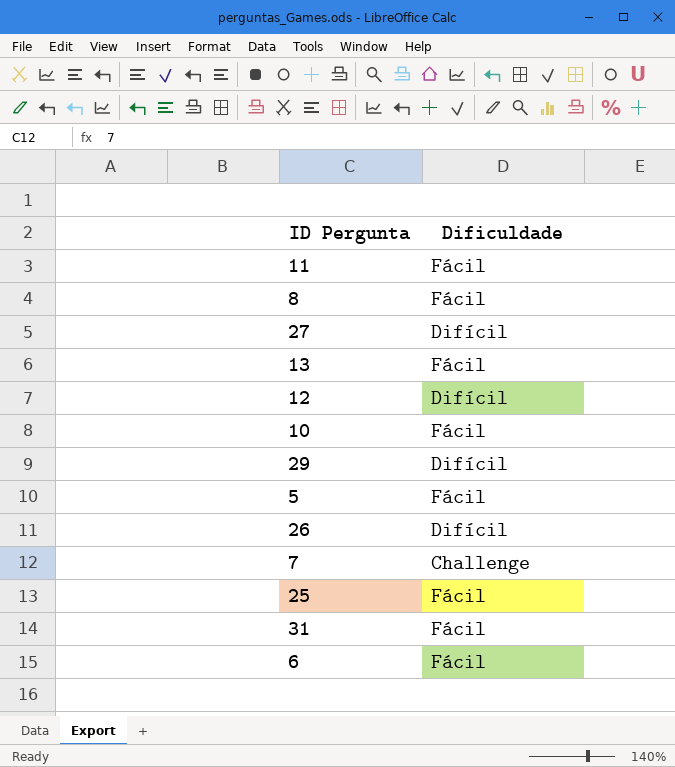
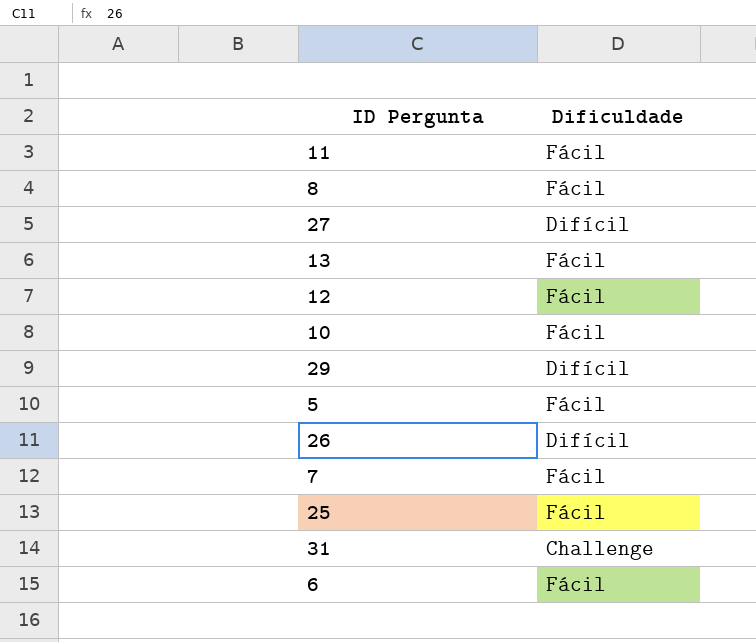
12 | Dificuldade: Difícil -> Fácil
7 | Dificuldade: Challenge -> Fácil
31 | Dificuldade: Fácil -> Challenge

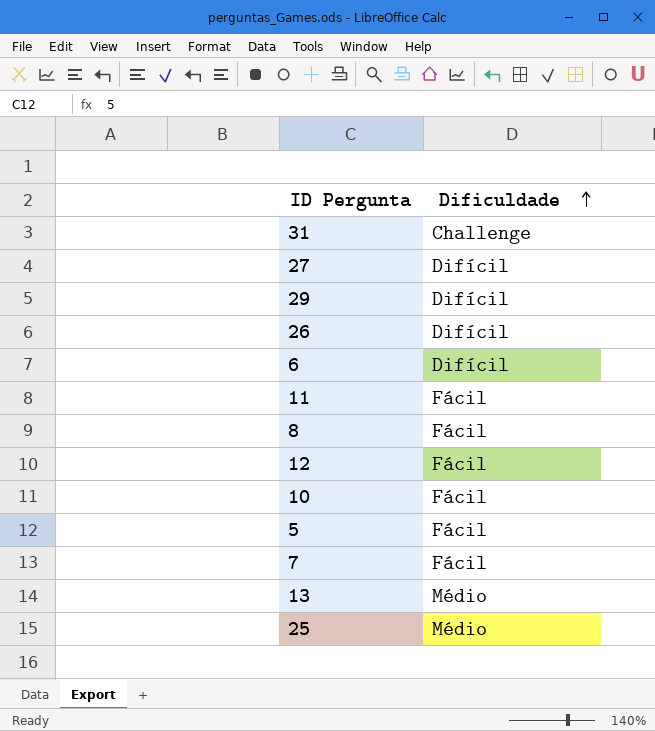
row order: none -> Dificuldade ascending
6 | Dificuldade: Fácil -> Difícil
13 | Dificuldade: Fácil -> Médio
25 | Dificuldade: Fácil -> Médio

